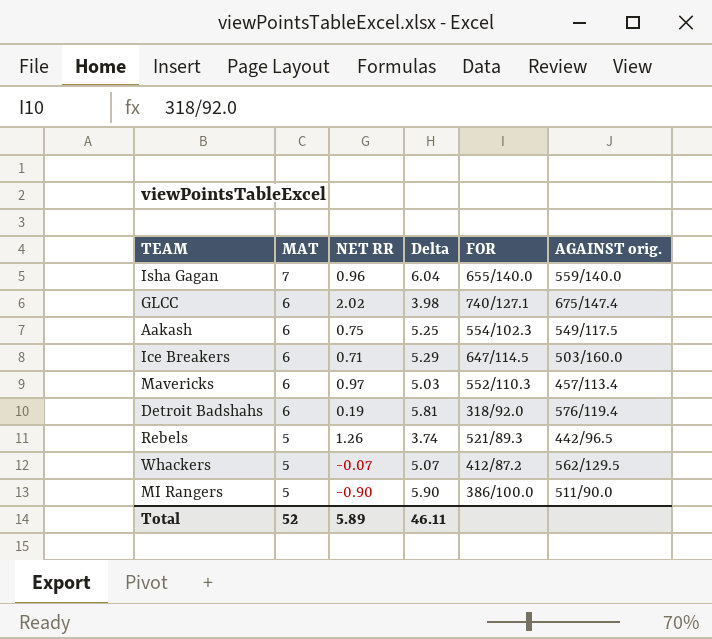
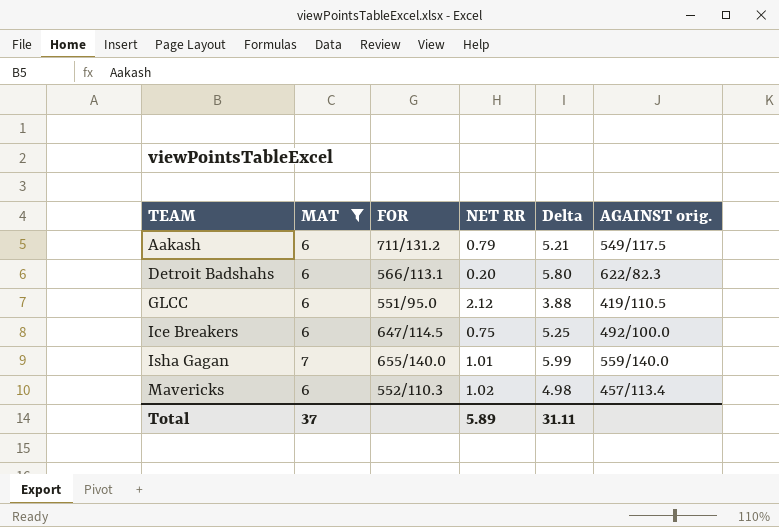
filter: none -> MAT != 5
row order: MAT descending -> TEAM ascending
column FOR | position: 5 -> 3
Aakash | FOR: 554/102.3 -> 711/131.2
Aakash | NET RR: 0.75 -> 0.79
Aakash | Delta: 5.25 -> 5.21
Detroit Badshahs | FOR: 318/92.0 -> 566/113.1
Detroit Badshahs | NET RR: 0.19 -> 0.20
Detroit Badshahs | Delta: 5.81 -> 5.80
Detroit Badshahs | AGAINST orig.: 576/119.4 -> 622/82.3
GLCC | FOR: 740/127.1 -> 551/95.0
GLCC | NET RR: 2.02 -> 2.12
GLCC | Delta: 3.98 -> 3.88
GLCC | AGAINST orig.: 675/147.4 -> 419/110.5
Ice Breakers | NET RR: 0.71 -> 0.75
Ice Breakers | Delta: 5.29 -> 5.25
Ice Breakers | AGAINST orig.: 503/160.0 -> 492/100.0
Isha Gagan | NET RR: 0.96 -> 1.01
Isha Gagan | Delta: 6.04 -> 5.99
Mavericks | NET RR: 0.97 -> 1.02
Mavericks | Delta: 5.03 -> 4.98
Total | MAT: 52 -> 37
Total | Delta: 46.11 -> 31.11

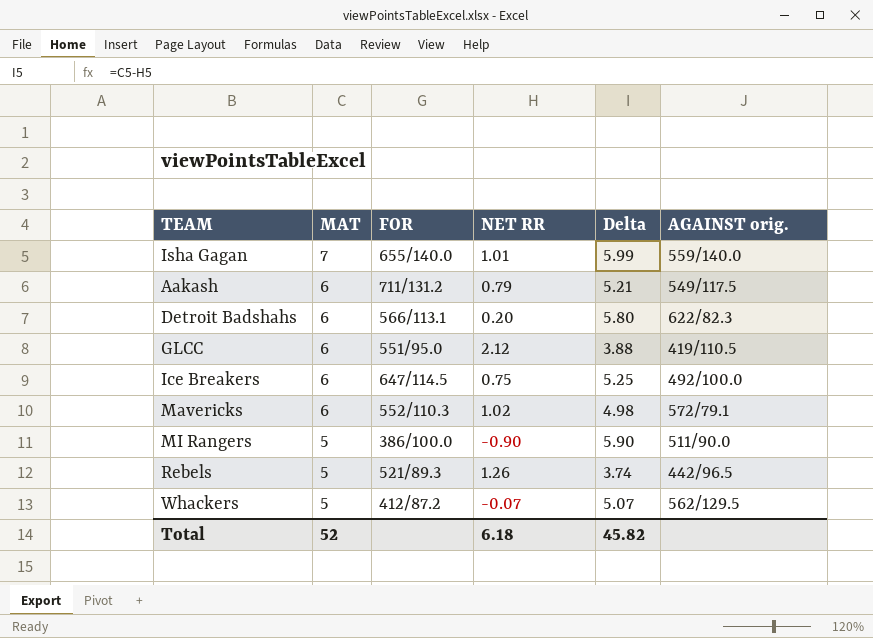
filter: MAT != 5 -> none
row order: TEAM ascending -> MAT descending
Mavericks | AGAINST orig.: 457/113.4 -> 572/79.1
Total | MAT: 37 -> 52
Total | NET RR: 5.89 -> 6.18
Total | Delta: 31.11 -> 45.82

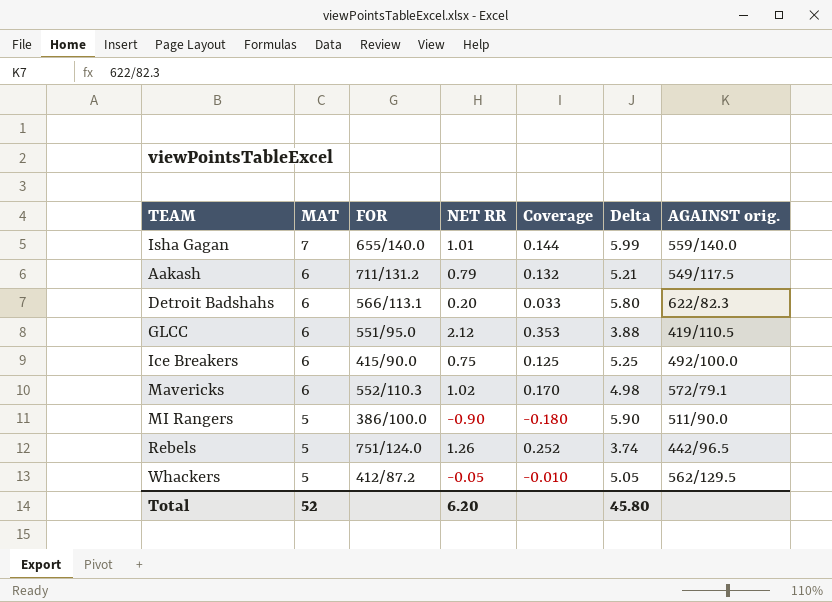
column Coverage | formula: none -> [NET RR] / [MAT]
Ice Breakers | FOR: 647/114.5 -> 415/90.0
Rebels | FOR: 521/89.3 -> 751/124.0
Whackers | NET RR: -0.07 -> -0.05
Whackers | Delta: 5.07 -> 5.05
Total | NET RR: 6.18 -> 6.20
Total | Delta: 45.82 -> 45.80

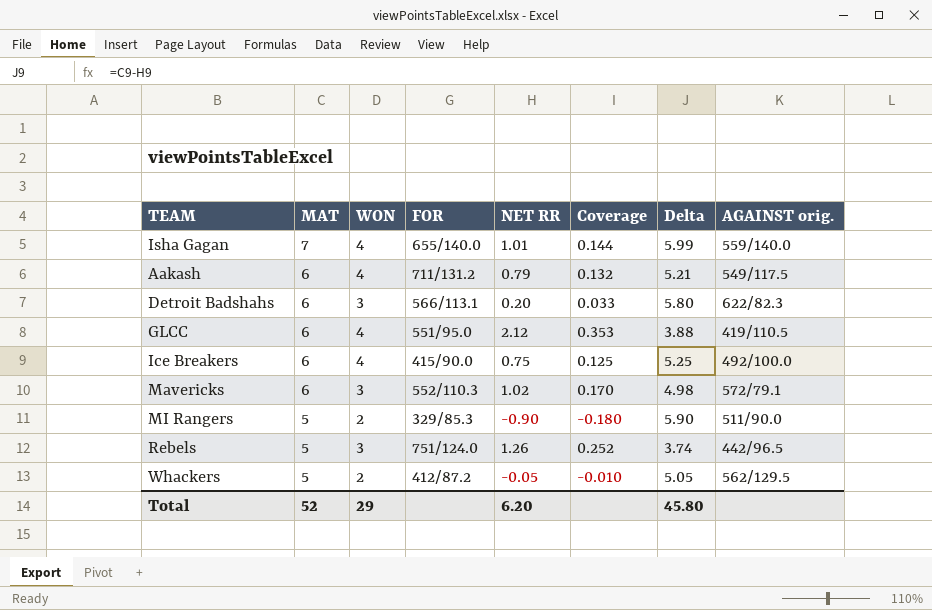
column WON | position: none -> 3
MI Rangers | FOR: 386/100.0 -> 329/85.3

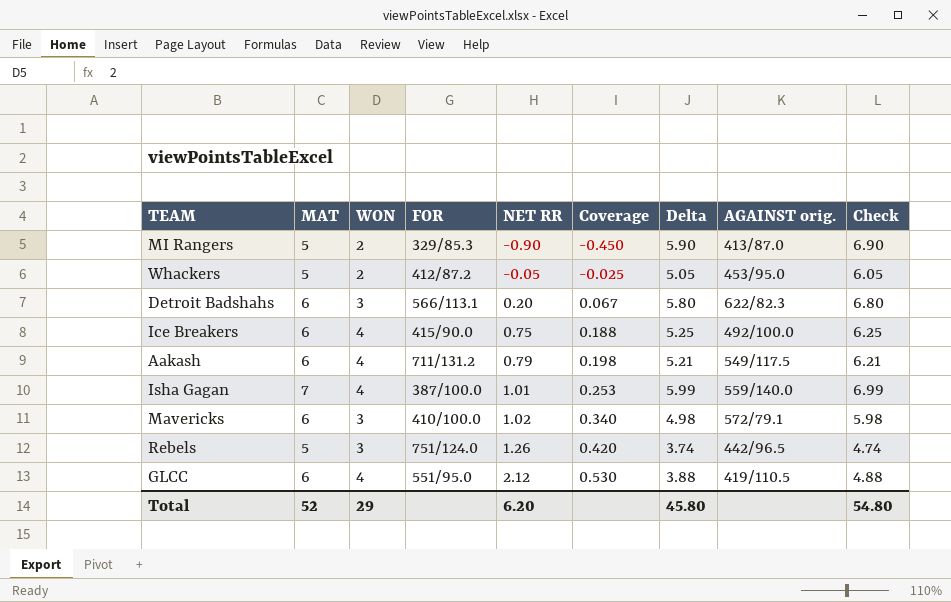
row order: MAT descending -> NET RR ascending
column Coverage | formula: [NET RR] / [MAT] -> [NET RR] / [WON]
column Check | formula: none -> [Delta] + 1
MI Rangers | AGAINST orig.: 511/90.0 -> 413/87.0
Whackers | AGAINST orig.: 562/129.5 -> 453/95.0
Isha Gagan | FOR: 655/140.0 -> 387/100.0
Mavericks | FOR: 552/110.3 -> 410/100.0

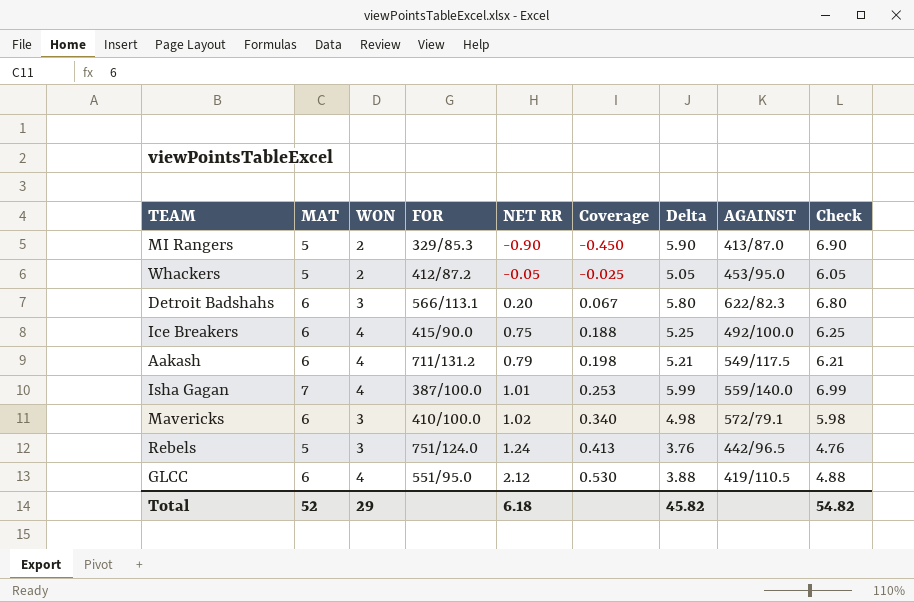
column name: AGAINST orig. -> AGAINST
Rebels | NET RR: 1.26 -> 1.24
Rebels | Coverage: 0.420 -> 0.413
Rebels | Delta: 3.74 -> 3.76
Rebels | Check: 4.74 -> 4.76
Total | NET RR: 6.20 -> 6.18
Total | Delta: 45.80 -> 45.82
Total | Check: 54.80 -> 54.82

